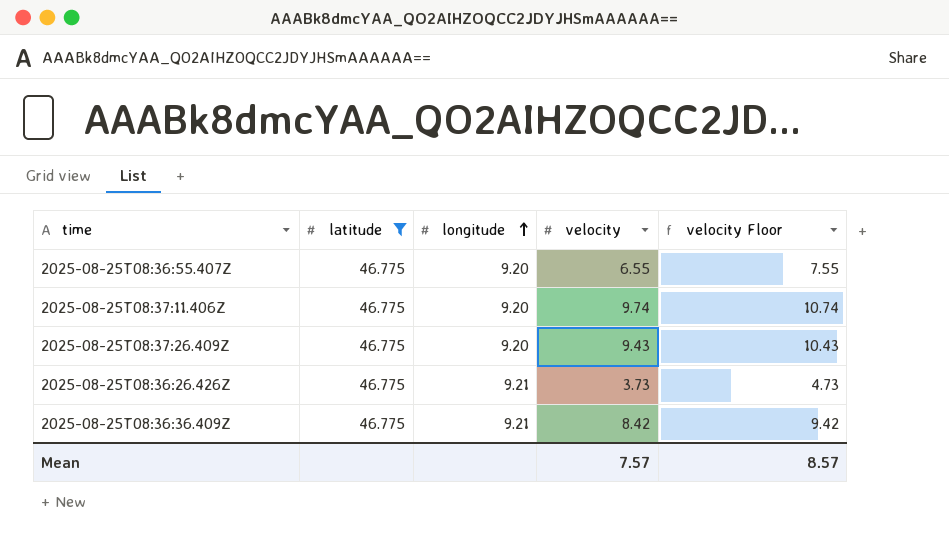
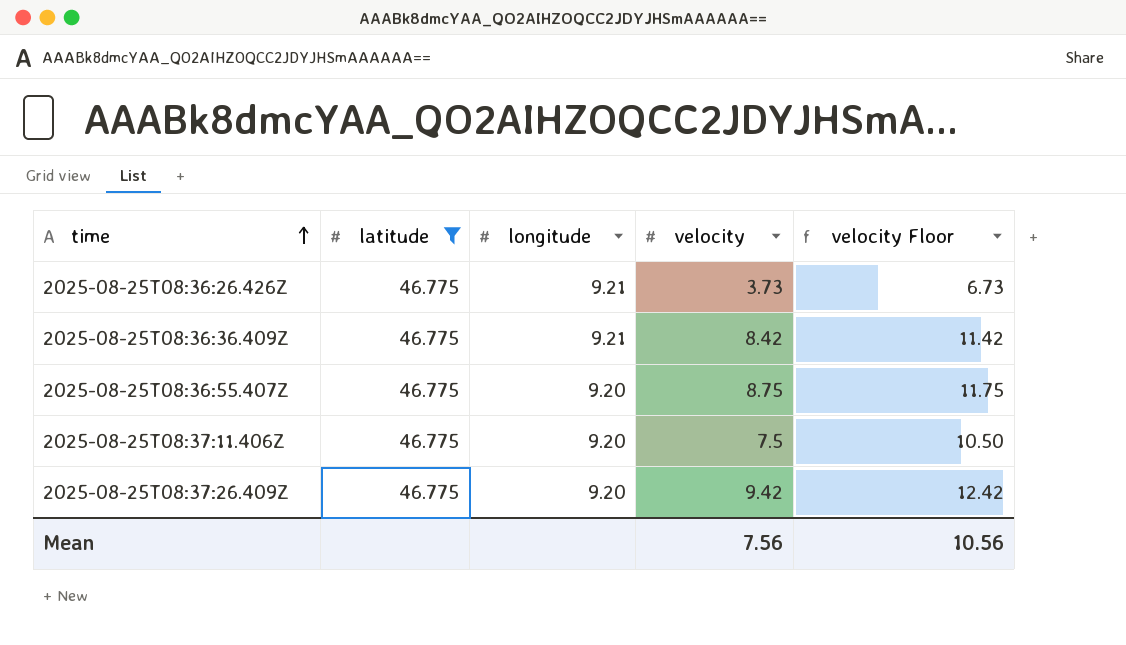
row order: longitude ascending -> time ascending
column velocity Floor | formula: [velocity] + 1 -> [velocity] + 3
2025-08-25T08:36:55.407Z | velocity: 6.55 -> 8.75
2025-08-25T08:37:11.406Z | velocity: 9.74 -> 7.5
2025-08-25T08:37:26.409Z | velocity: 9.43 -> 9.42
Mean | velocity: 7.57 -> 7.56
Mean | velocity Floor: 8.57 -> 10.56

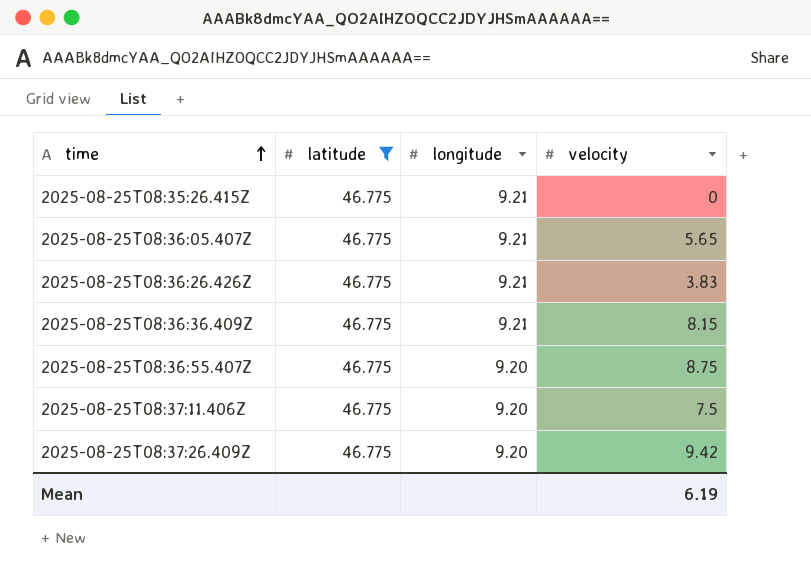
column velocity Floor | formula: [velocity] + 3 -> none
row 2025-08-25T08:35:26.415Z: none -> 46.775 | 9.21 | 0
row 2025-08-25T08:36:05.407Z: none -> 46.775 | 9.21 | 5.65
2025-08-25T08:36:26.426Z | velocity: 3.73 -> 3.83
2025-08-25T08:36:36.409Z | velocity: 8.42 -> 8.15
Mean | velocity: 7.56 -> 6.19

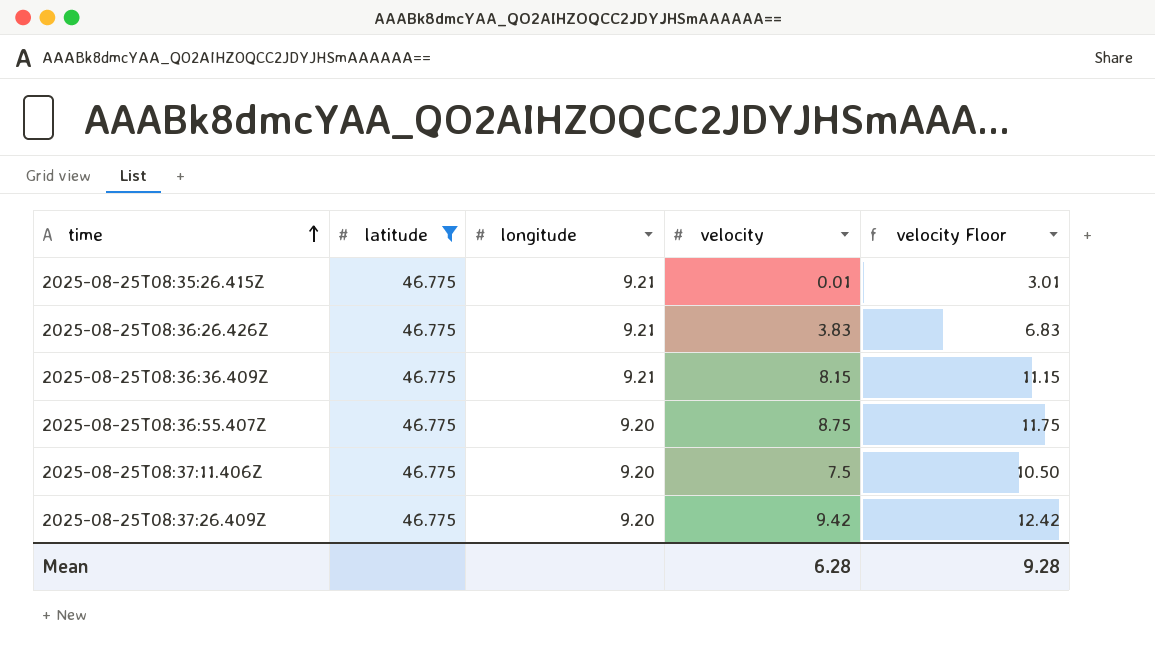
column velocity Floor | formula: none -> [velocity] + 3
row 2025-08-25T08:36:05.407Z: 46.775 | 9.21 | 5.65 -> none
2025-08-25T08:35:26.415Z | velocity: 0 -> 0.01
Mean | velocity: 6.19 -> 6.28

